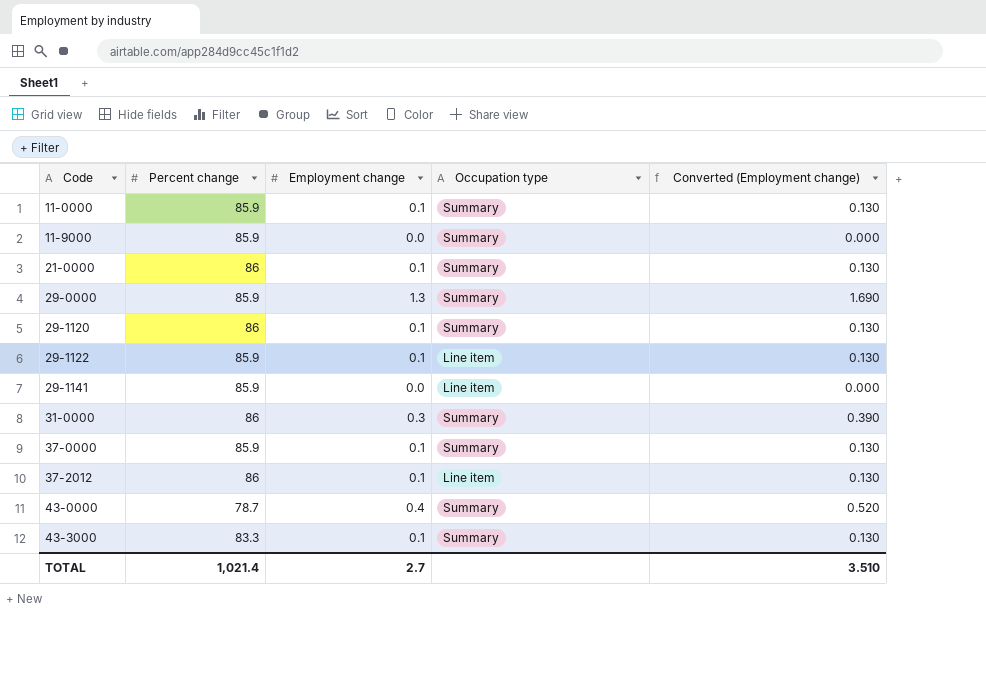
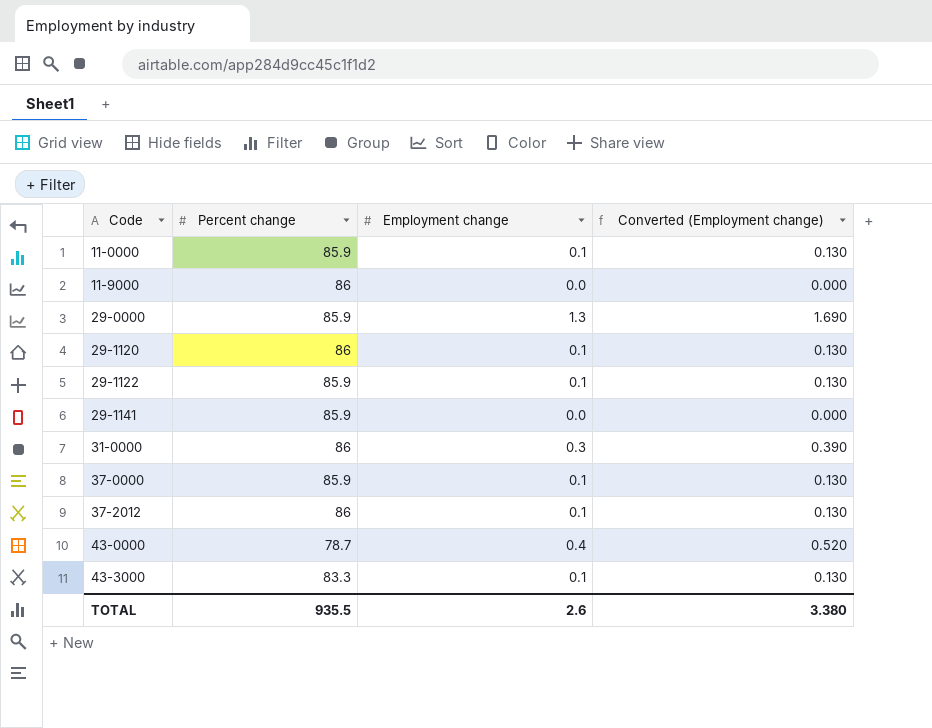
column Occupation type | position: 4 -> none
row 21-0000: 86 | 0.1 | Summary | 0.130 -> none
11-9000 | Percent change: 85.9 -> 86
TOTAL | Percent change: 1,021.4 -> 935.5
TOTAL | Employment change: 2.7 -> 2.6
TOTAL | Converted (Employment change): 3.510 -> 3.380

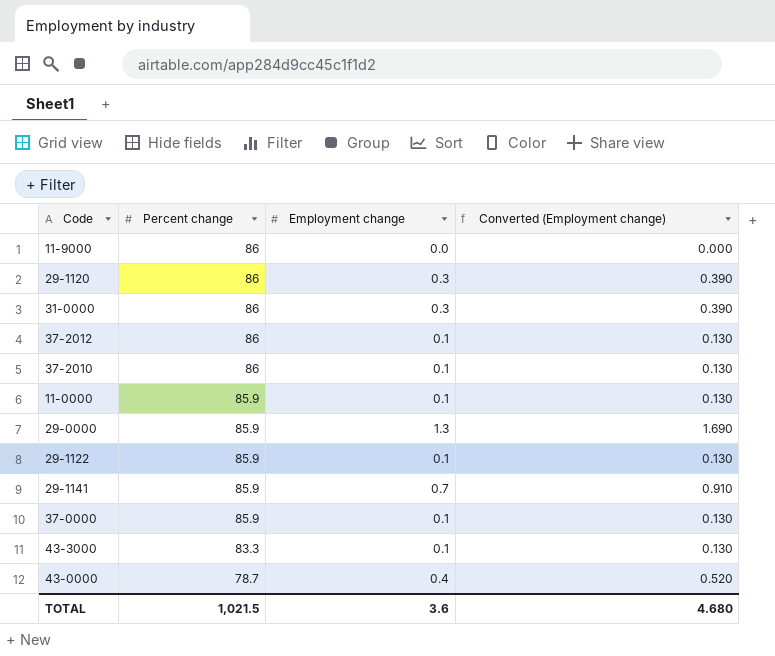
row order: Code ascending -> Percent change descending
29-1120 | Employment change: 0.1 -> 0.3
29-1120 | Converted (Employment change): 0.130 -> 0.390
row 37-2010: none -> 86 | 0.1 | 0.130
29-1141 | Employment change: 0.0 -> 0.7
29-1141 | Converted (Employment change): 0.000 -> 0.910
TOTAL | Percent change: 935.5 -> 1,021.5
TOTAL | Employment change: 2.6 -> 3.6
TOTAL | Converted (Employment change): 3.380 -> 4.680

